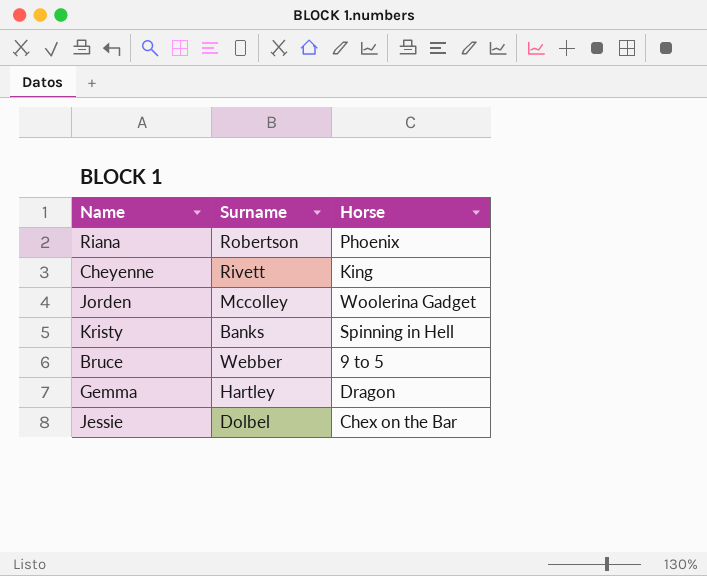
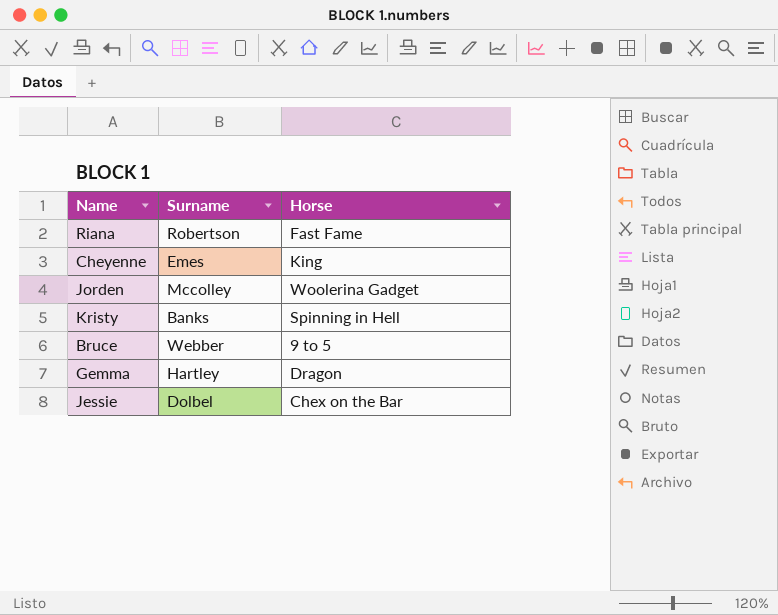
Riana | Horse: Phoenix -> Fast Fame
Cheyenne | Surname: Rivett -> Emes

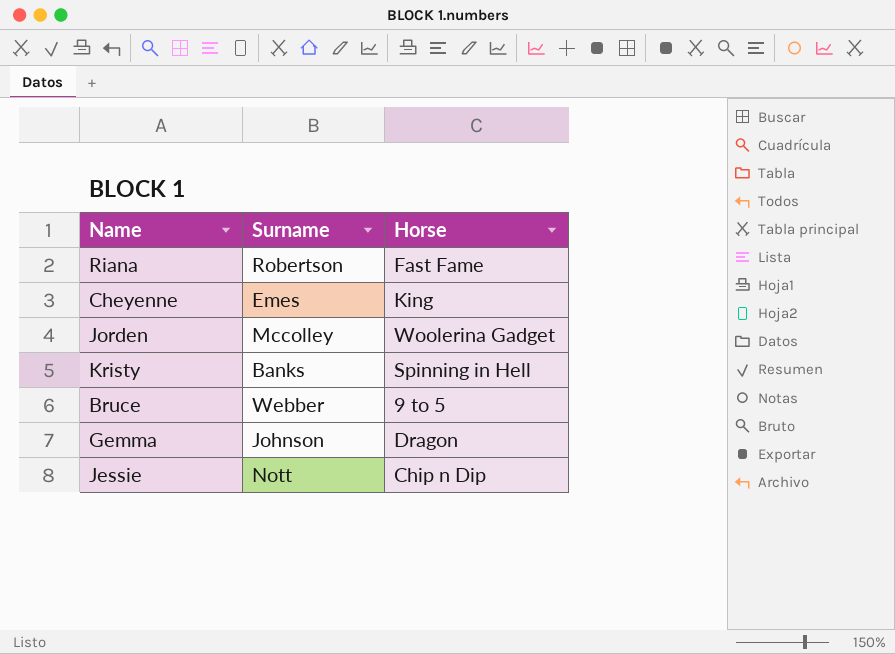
Gemma | Surname: Hartley -> Johnson
Jessie | Surname: Dolbel -> Nott
Jessie | Horse: Chex on the Bar -> Chip n Dip

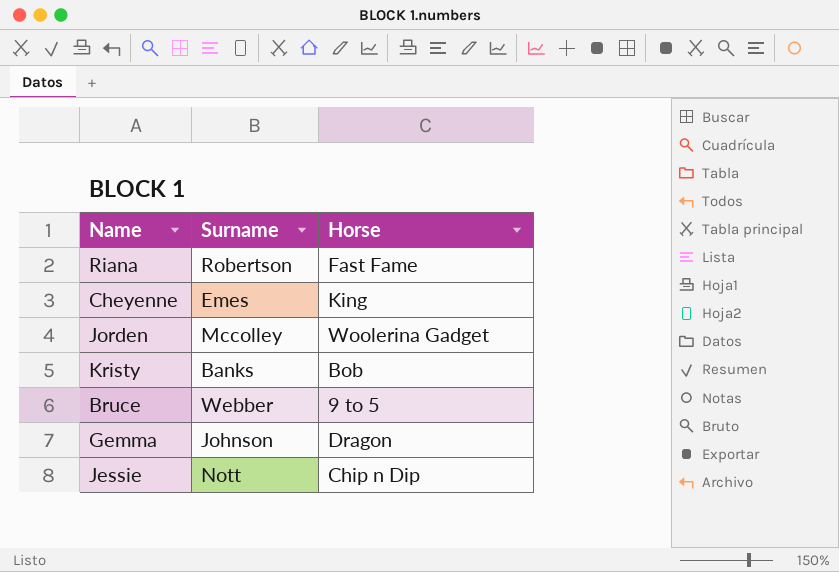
Kristy | Horse: Spinning in Hell -> Bob

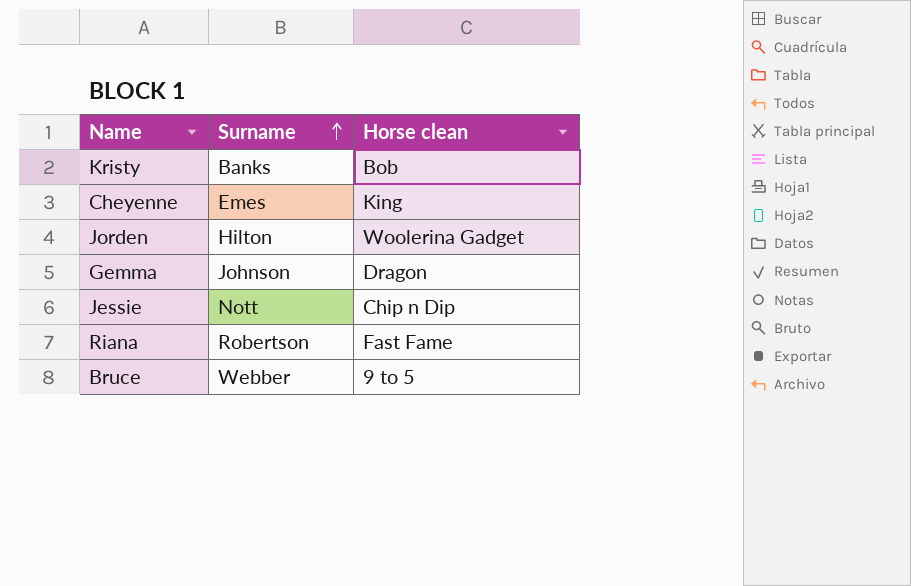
row order: none -> Surname ascending
column name: Horse -> Horse clean
Jorden | Surname: Mccolley -> Hilton

